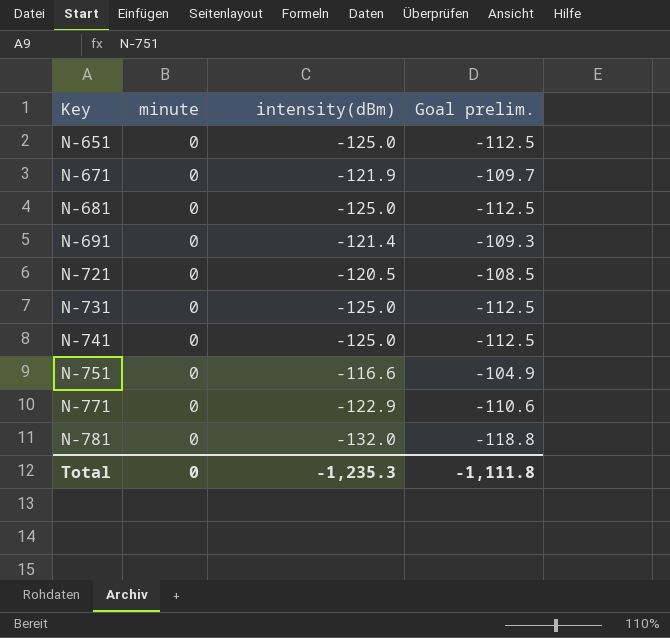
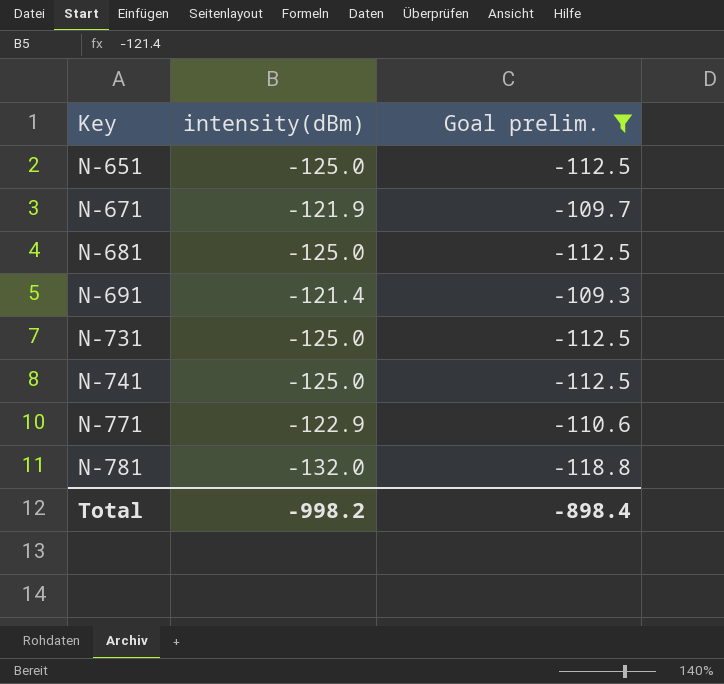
filter: none -> Goal prelim. <= -109.3
column minute | position: 2 -> none
Total | intensity(dBm): -1,235.3 -> -998.2
Total | Goal prelim.: -1,111.8 -> -898.4

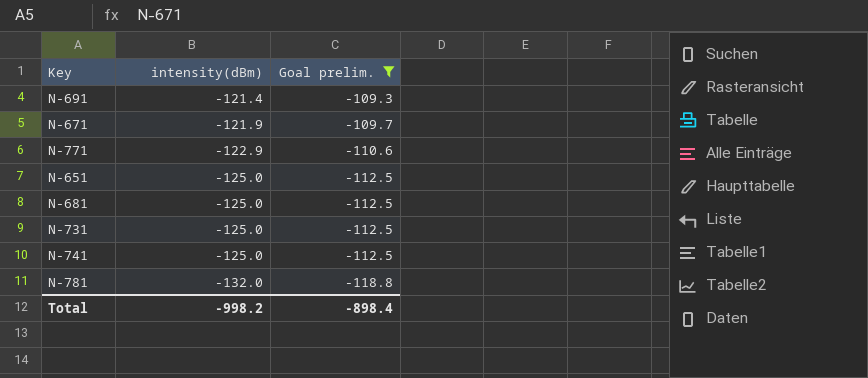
row order: Key ascending -> intensity(dBm) descending

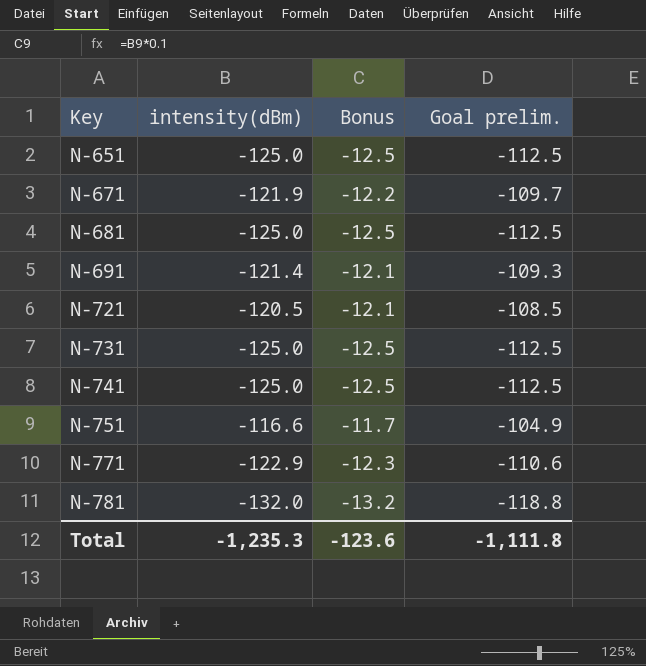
filter: Goal prelim. <= -109.3 -> none
row order: intensity(dBm) descending -> Key ascending
column Bonus | formula: none -> [intensity(dBm)] * 0.1
Total | intensity(dBm): -998.2 -> -1,235.3
Total | Goal prelim.: -898.4 -> -1,111.8

